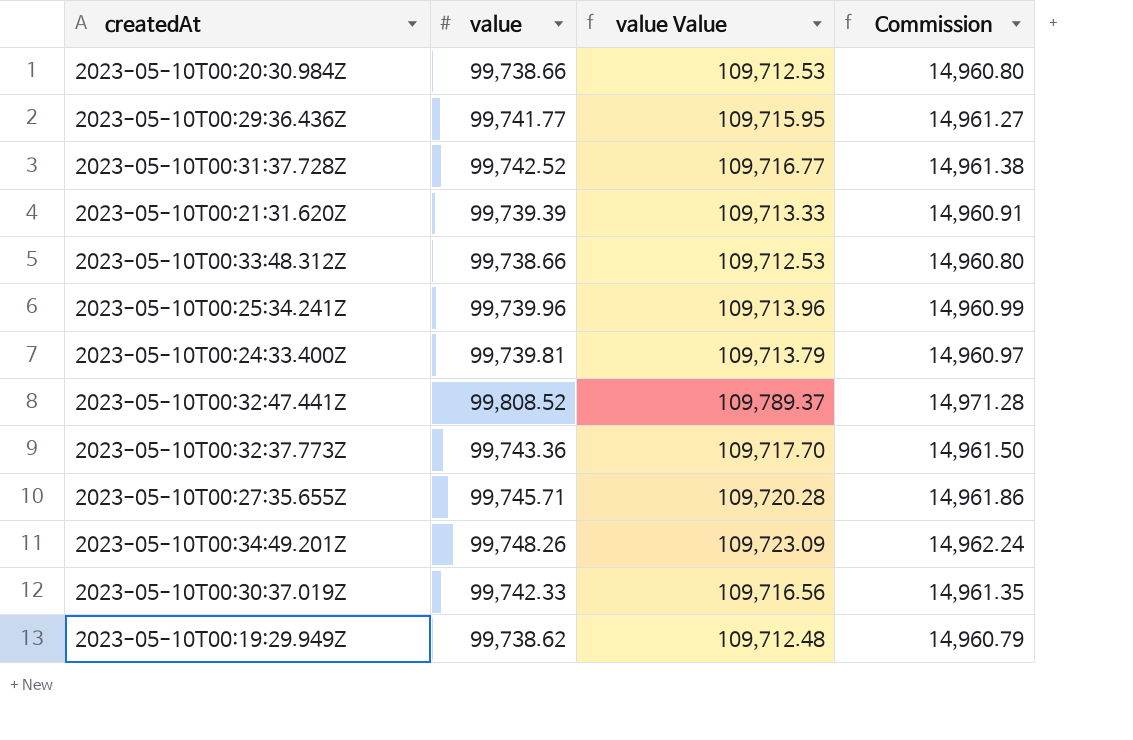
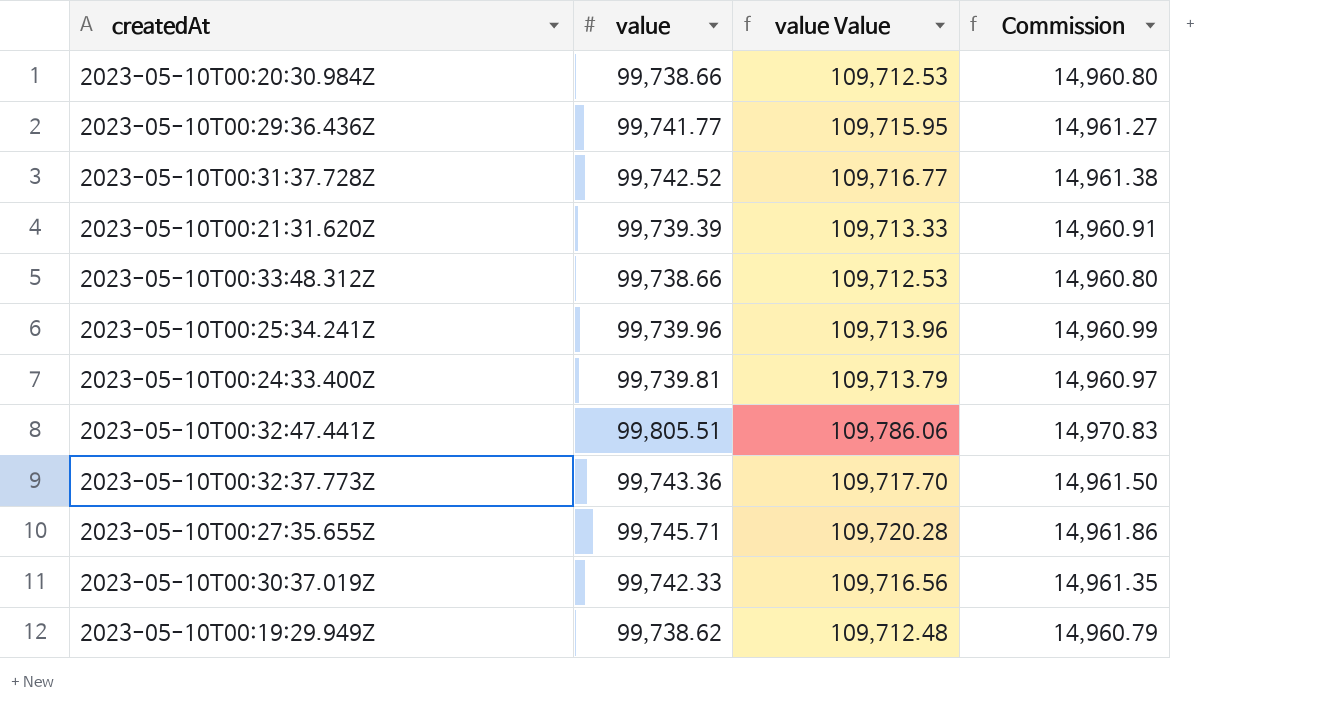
row 2023-05-10T00:34:49.201Z: 99,748.26 | 109,723.09 | 14,962.24 -> none
2023-05-10T00:32:47.441Z | value: 99,808.52 -> 99,805.51
2023-05-10T00:32:47.441Z | value Value: 109,789.37 -> 109,786.06
2023-05-10T00:32:47.441Z | Commission: 14,971.28 -> 14,970.83

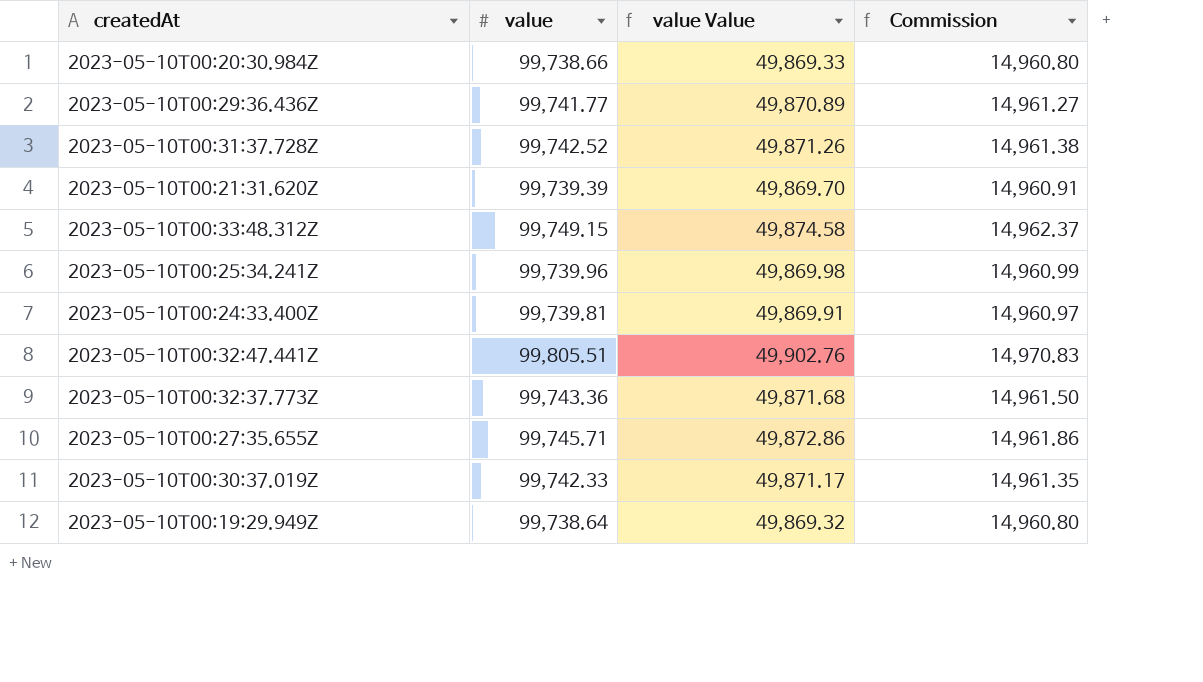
column value Value | formula: [value] * 1.1 -> [value] * 0.5
2023-05-10T00:33:48.312Z | value: 99,738.66 -> 99,749.15
2023-05-10T00:33:48.312Z | Commission: 14,960.80 -> 14,962.37
2023-05-10T00:19:29.949Z | value: 99,738.62 -> 99,738.64
2023-05-10T00:19:29.949Z | Commission: 14,960.79 -> 14,960.80

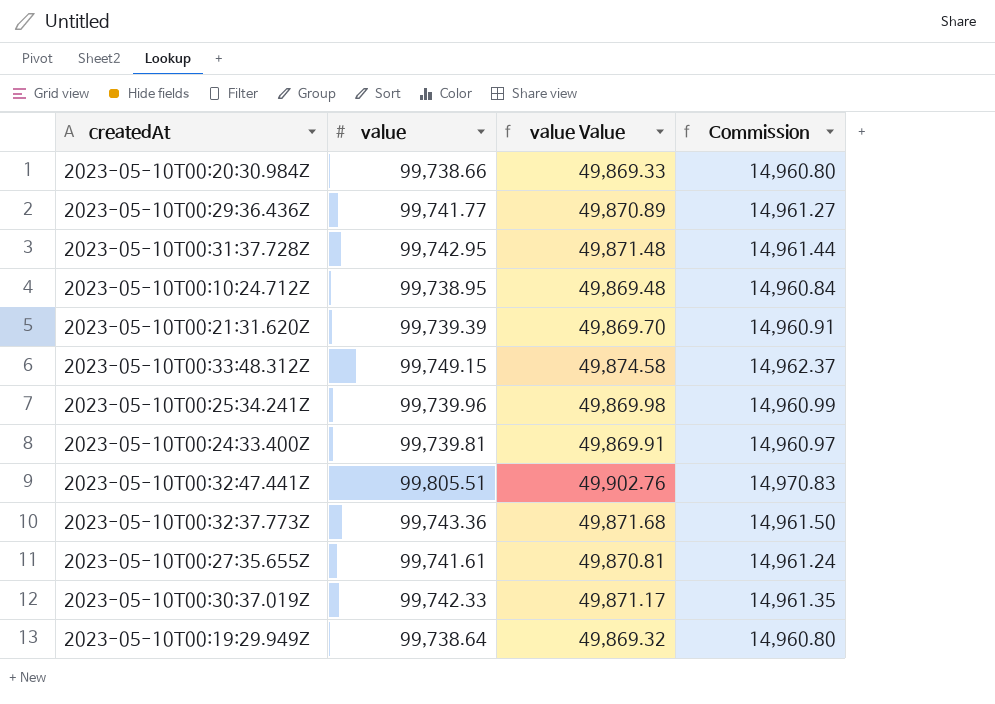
2023-05-10T00:31:37.728Z | value: 99,742.52 -> 99,742.95
2023-05-10T00:31:37.728Z | value Value: 49,871.26 -> 49,871.48
2023-05-10T00:31:37.728Z | Commission: 14,961.38 -> 14,961.44
row 2023-05-10T00:10:24.712Z: none -> 99,738.95 | 49,869.48 | 14,960.84
2023-05-10T00:27:35.655Z | value: 99,745.71 -> 99,741.61
2023-05-10T00:27:35.655Z | value Value: 49,872.86 -> 49,870.81
2023-05-10T00:27:35.655Z | Commission: 14,961.86 -> 14,961.24

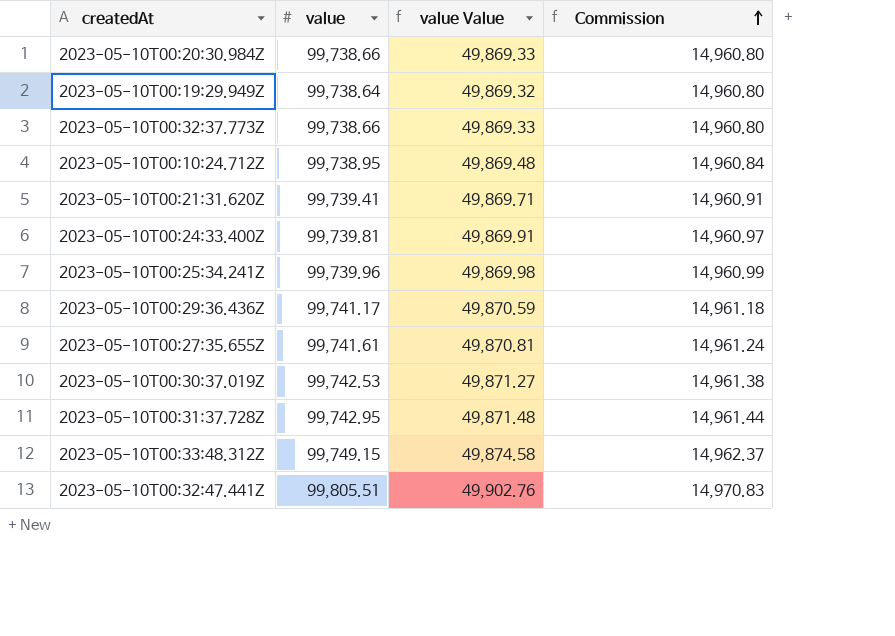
row order: none -> Commission ascending
2023-05-10T00:32:37.773Z | value: 99,743.36 -> 99,738.66
2023-05-10T00:32:37.773Z | value Value: 49,871.68 -> 49,869.33
2023-05-10T00:32:37.773Z | Commission: 14,961.50 -> 14,960.80
2023-05-10T00:21:31.620Z | value: 99,739.39 -> 99,739.41
2023-05-10T00:21:31.620Z | value Value: 49,869.70 -> 49,869.71
2023-05-10T00:29:36.436Z | value: 99,741.77 -> 99,741.17
2023-05-10T00:29:36.436Z | value Value: 49,870.89 -> 49,870.59
2023-05-10T00:29:36.436Z | Commission: 14,961.27 -> 14,961.18
2023-05-10T00:30:37.019Z | value: 99,742.33 -> 99,742.53
2023-05-10T00:30:37.019Z | value Value: 49,871.17 -> 49,871.27
2023-05-10T00:30:37.019Z | Commission: 14,961.35 -> 14,961.38

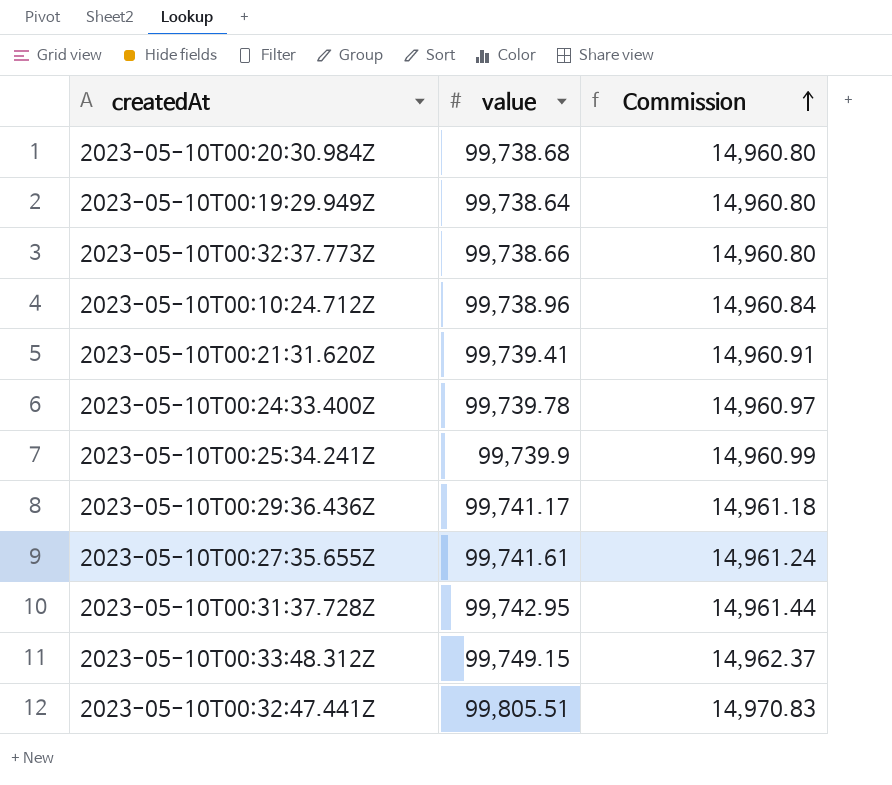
column value Value | formula: [value] * 0.5 -> none
row 2023-05-10T00:30:37.019Z: 99,742.53 | 49,871.27 | 14,961.38 -> none
2023-05-10T00:20:30.984Z | value: 99,738.66 -> 99,738.68
2023-05-10T00:10:24.712Z | value: 99,738.95 -> 99,738.96
2023-05-10T00:24:33.400Z | value: 99,739.81 -> 99,739.78
2023-05-10T00:25:34.241Z | value: 99,739.96 -> 99,739.9

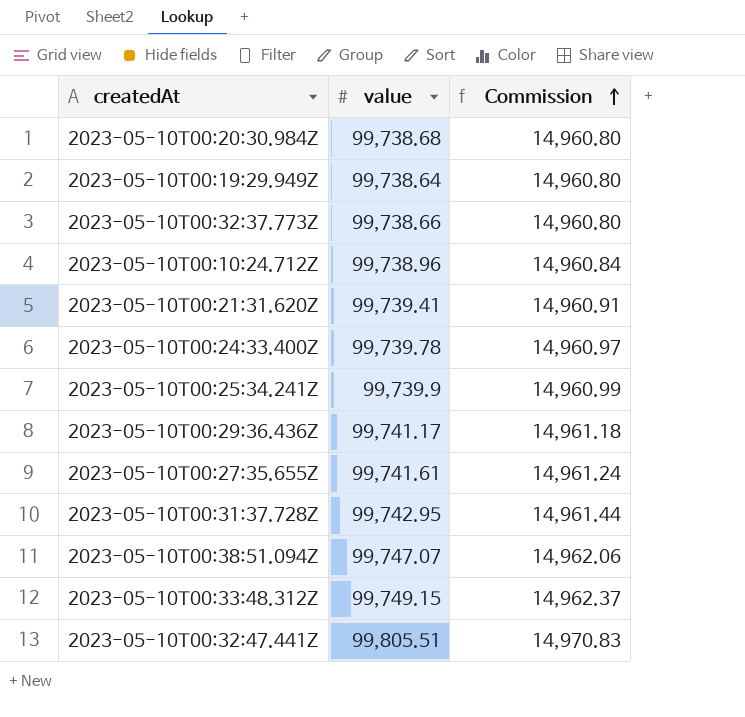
row 2023-05-10T00:38:51.094Z: none -> 99,747.07 | 14,962.06

